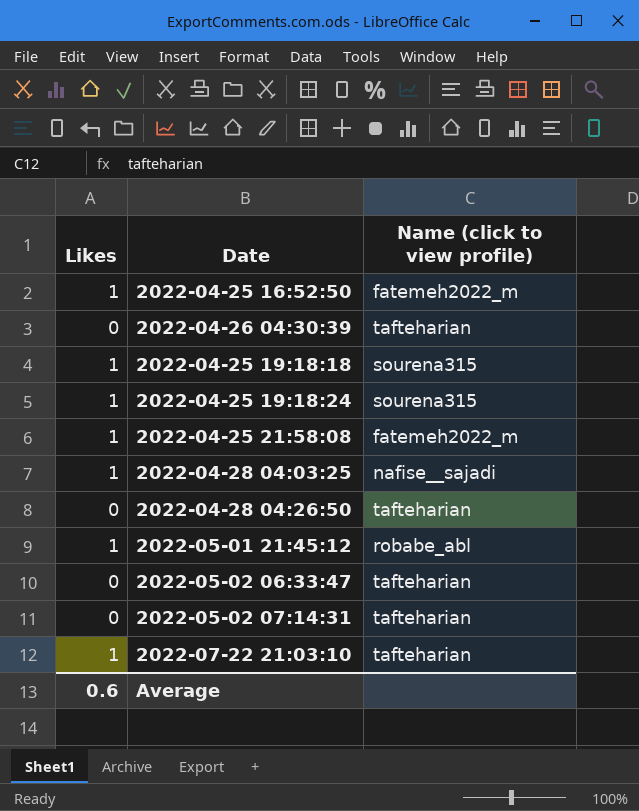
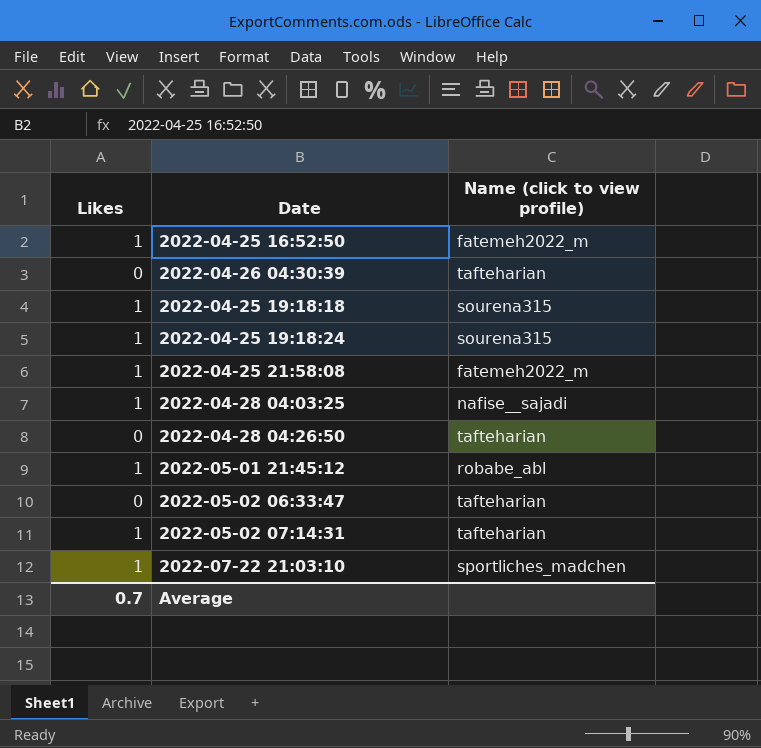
2022-05-02 07:14:31 | Likes: 0 -> 1
2022-07-22 21:03:10 | Name (click to view profile): tafteharian -> sportliches_madchen
Average | Likes: 0.6 -> 0.7

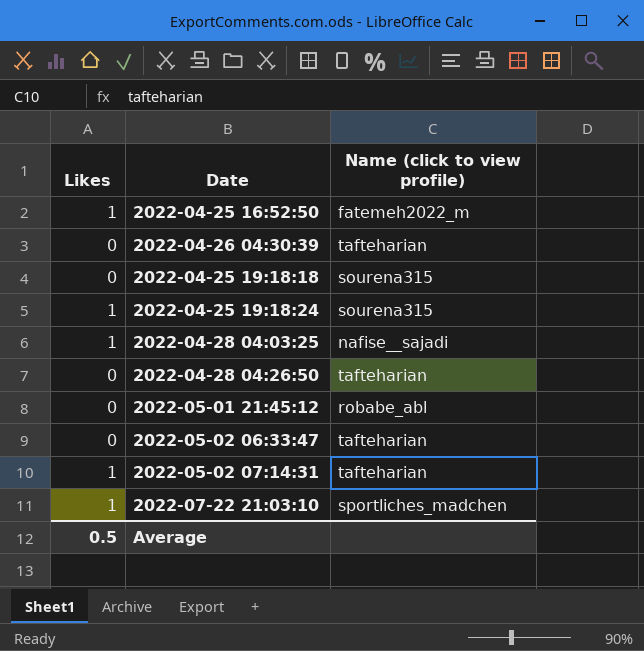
row 2022-04-25 21:58:08: 1 | fatemeh2022_m -> none
2022-04-25 19:18:18 | Likes: 1 -> 0
2022-05-01 21:45:12 | Likes: 1 -> 0
Average | Likes: 0.7 -> 0.5

